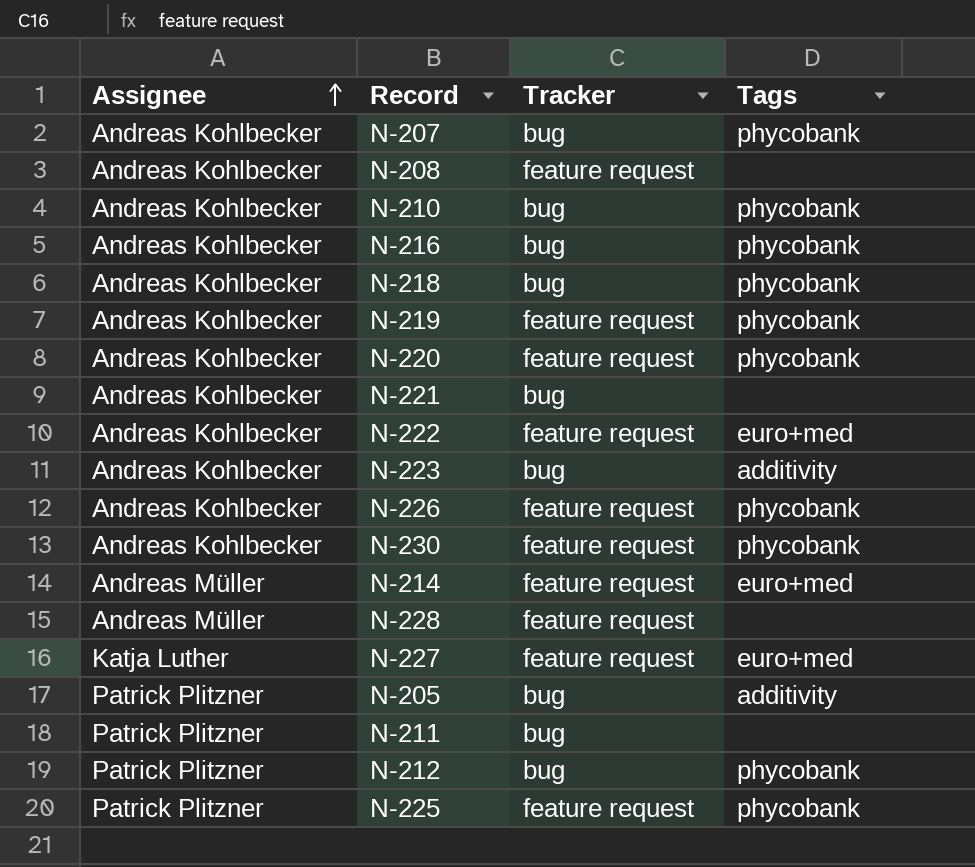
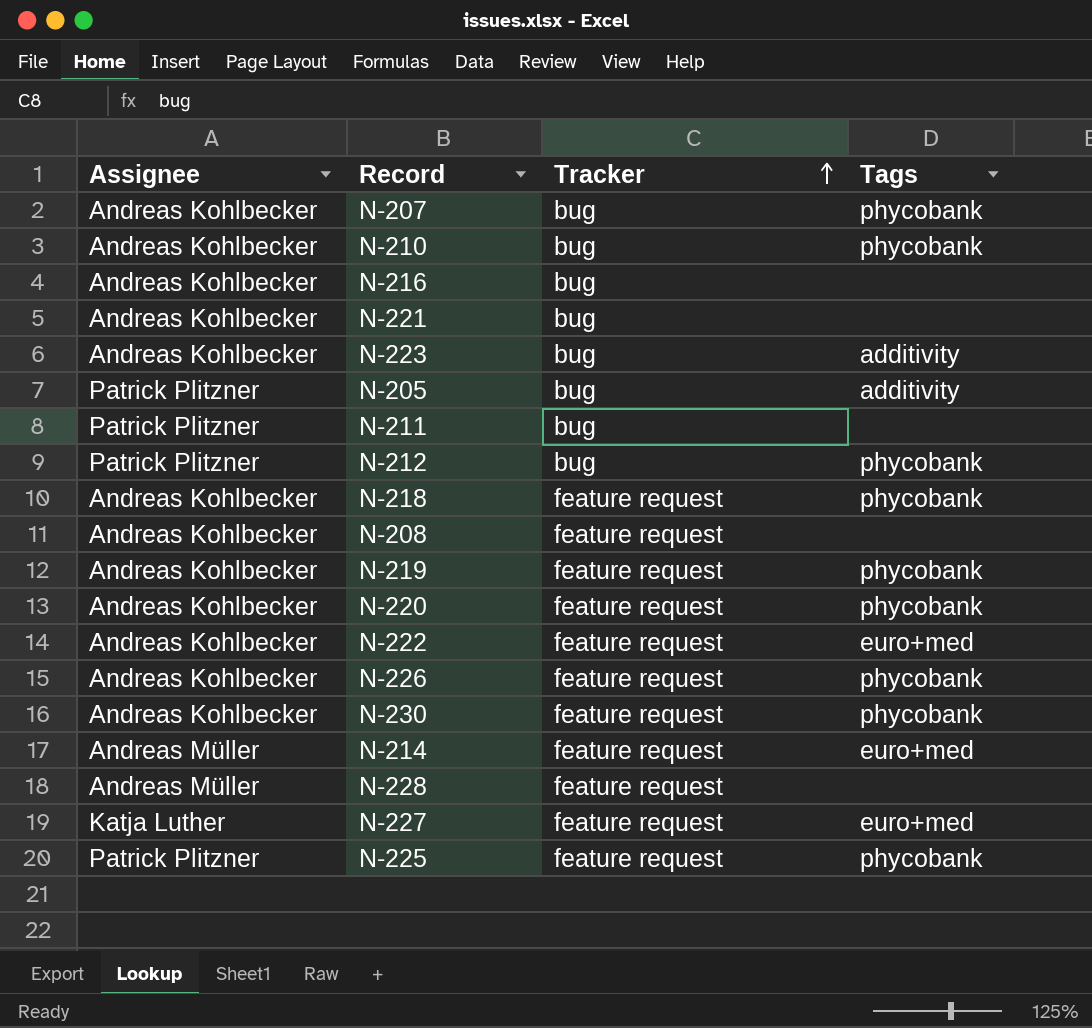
row order: Assignee ascending -> Tracker ascending
N-216 | Tags: phycobank -> none
N-218 | Tracker: bug -> feature request

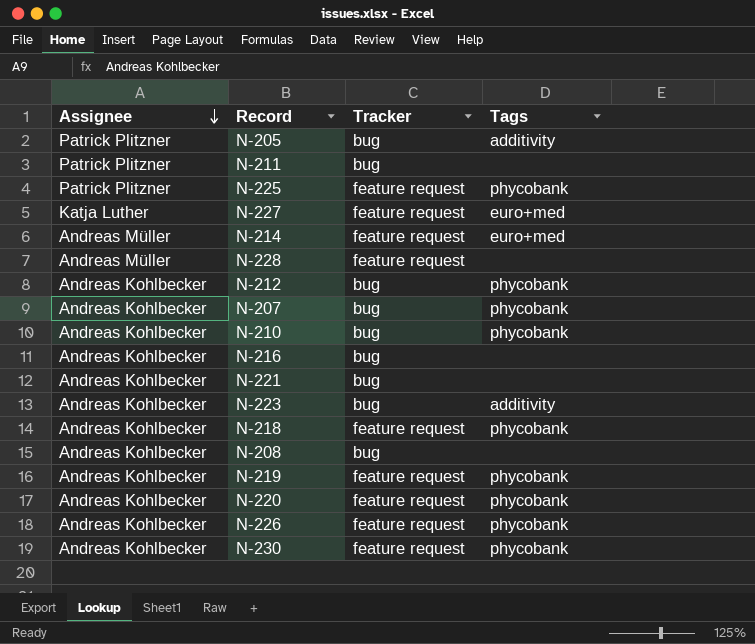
row order: Tracker ascending -> Assignee descending
row N-222: Andreas Kohlbecker | feature request | euro+med -> none
N-212 | Assignee: Patrick Plitzner -> Andreas Kohlbecker
N-208 | Tracker: feature request -> bug

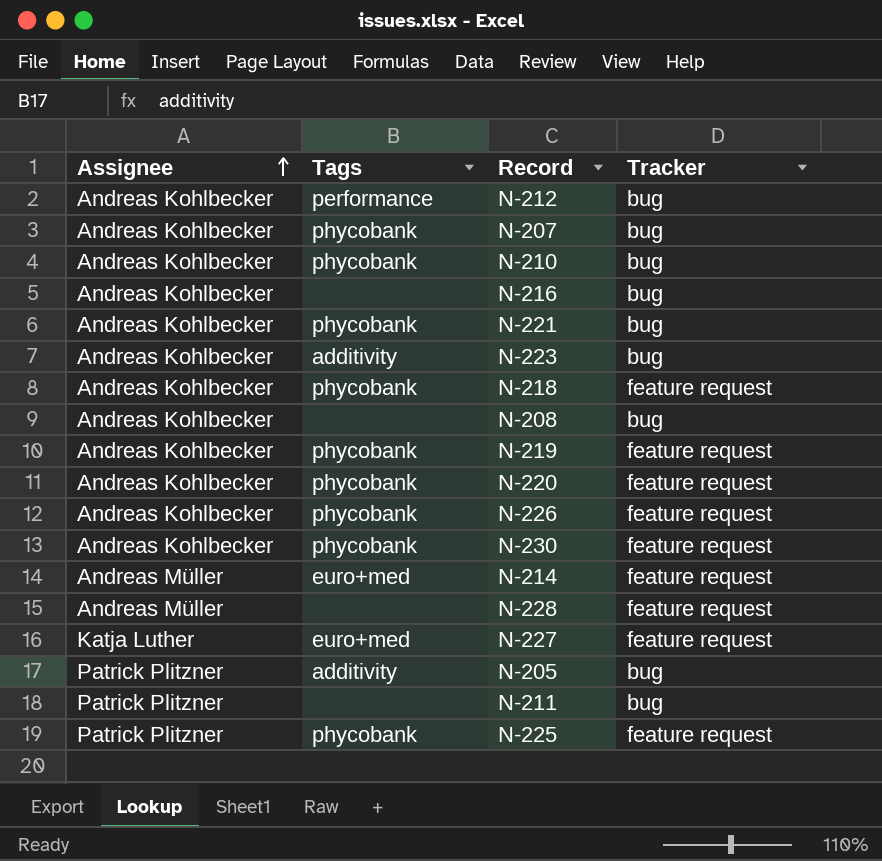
row order: Assignee descending -> Assignee ascending
column Tags | position: 4 -> 2
N-212 | Tags: phycobank -> performance
N-221 | Tags: none -> phycobank

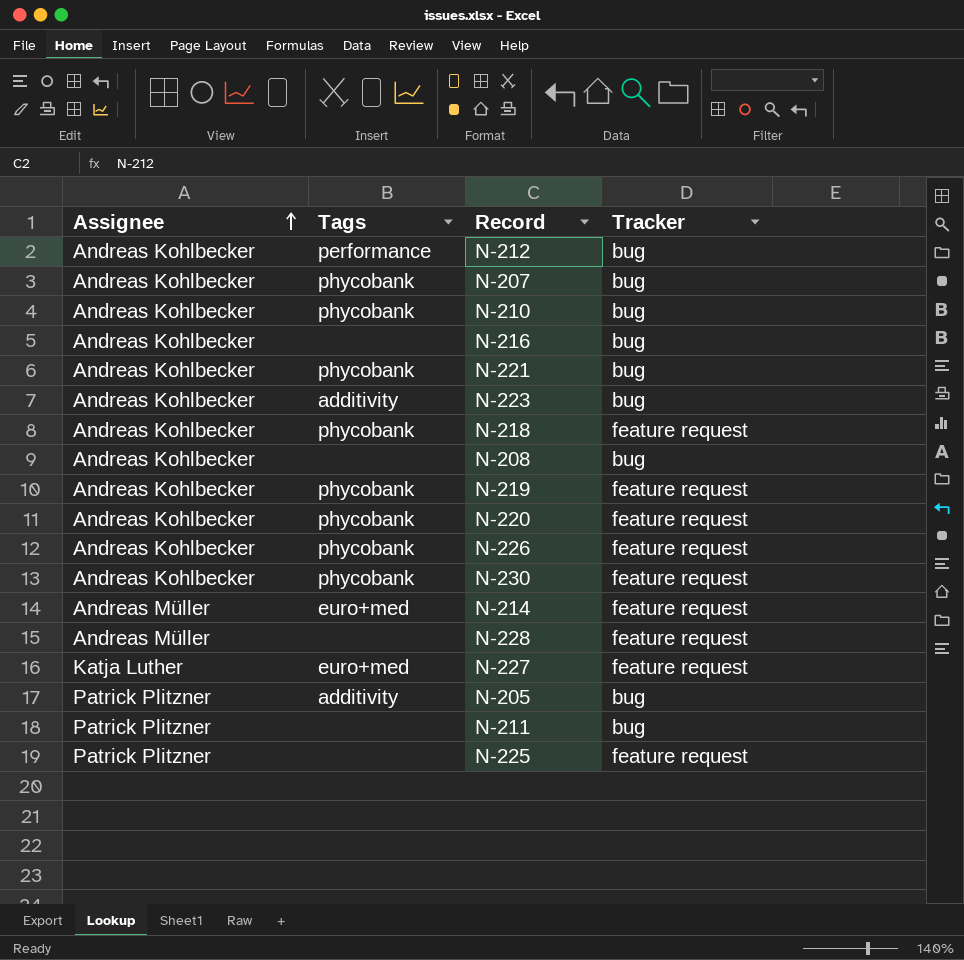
N-225 | Tags: phycobank -> none

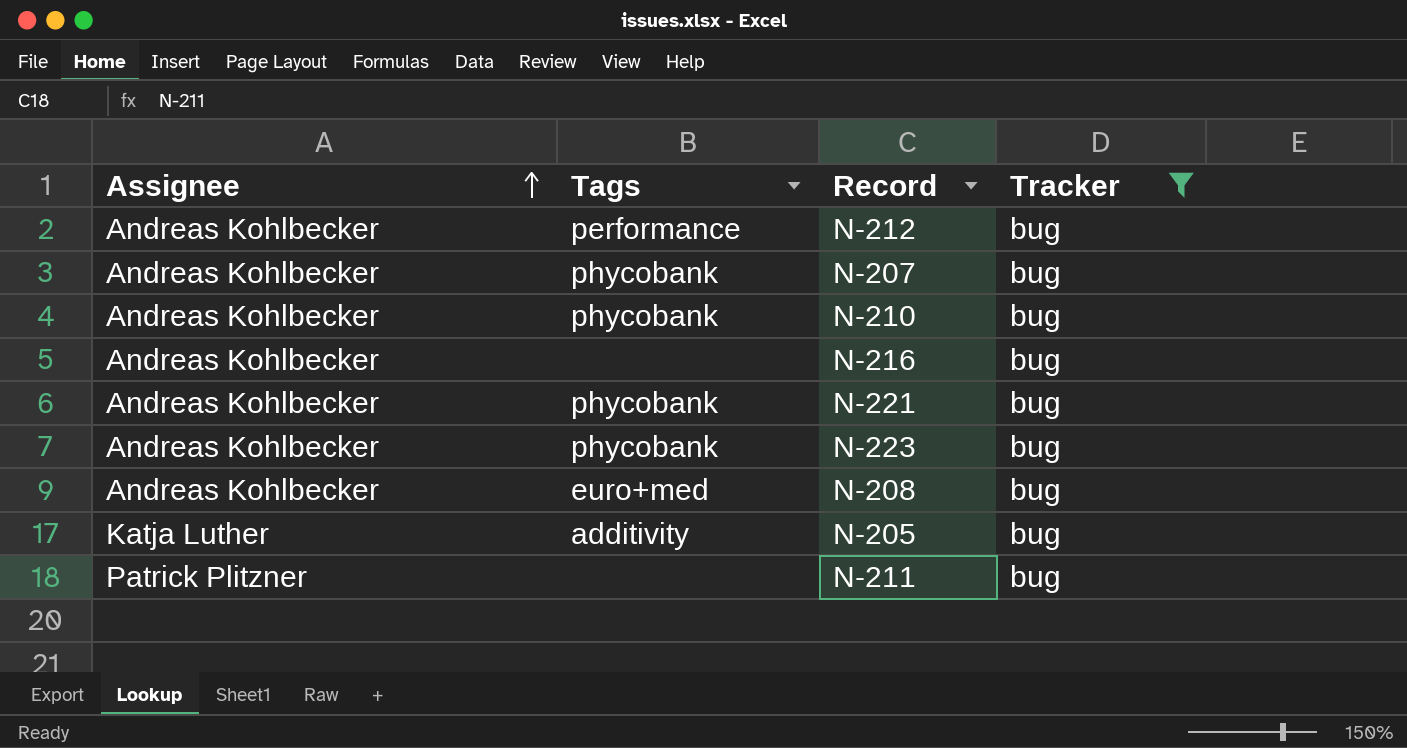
filter: none -> Tracker = bug
N-223 | Tags: additivity -> phycobank
N-208 | Tags: none -> euro+med
N-205 | Assignee: Patrick Plitzner -> Katja Luther

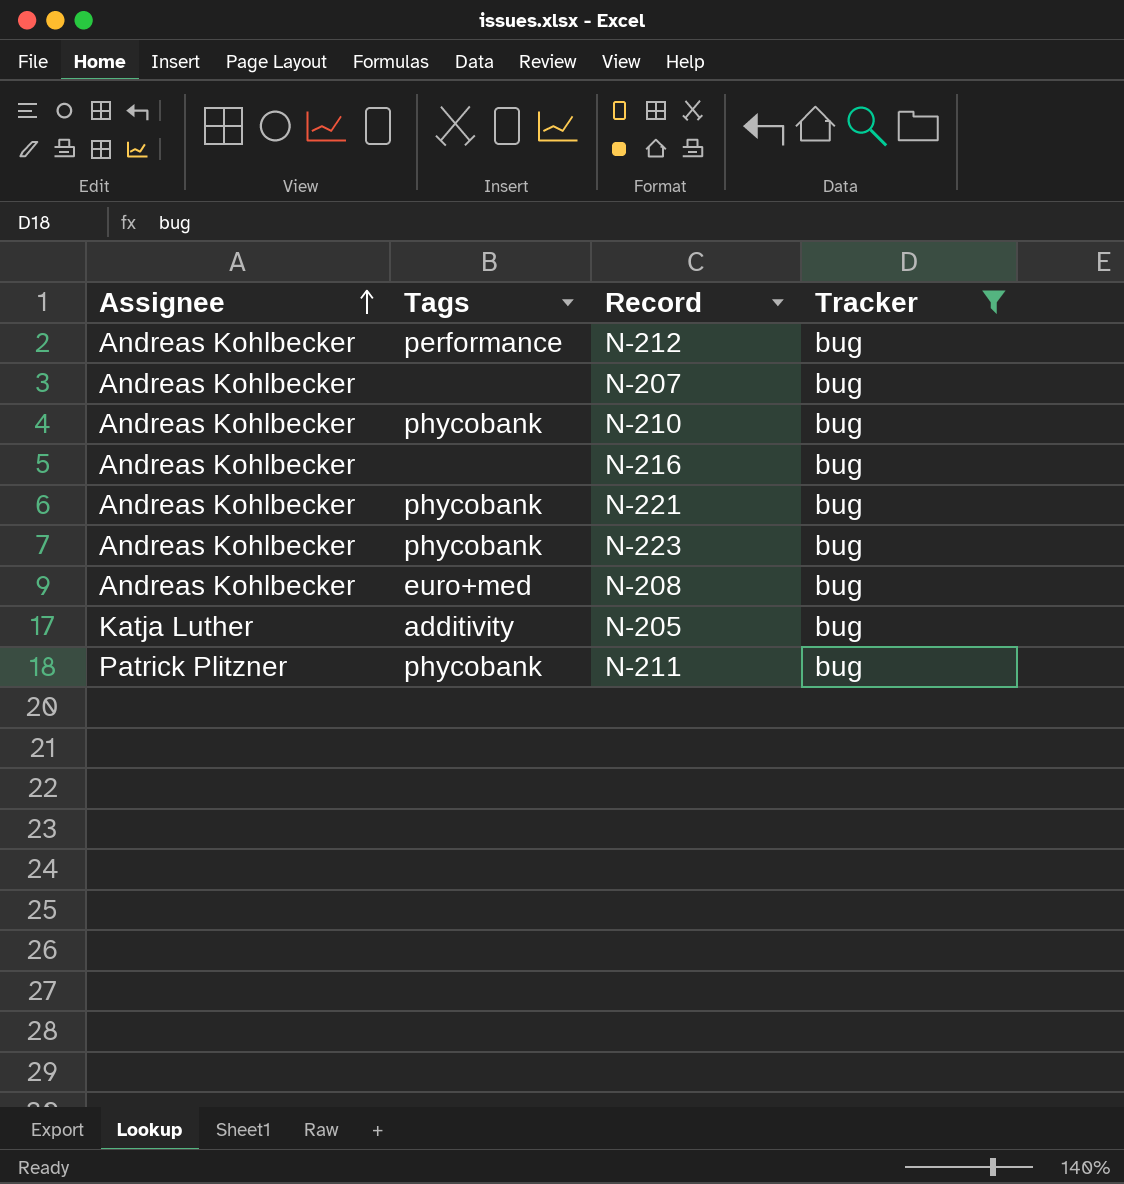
N-207 | Tags: phycobank -> none
N-211 | Tags: none -> phycobank

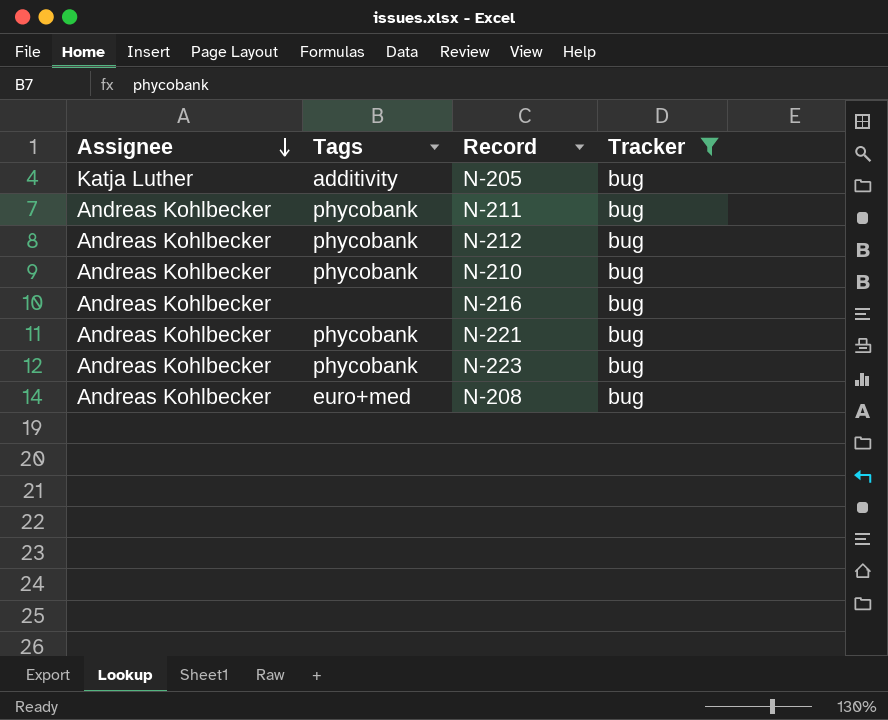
row order: Assignee ascending -> Assignee descending
row N-207: Andreas Kohlbecker | none | bug -> none
N-211 | Assignee: Patrick Plitzner -> Andreas Kohlbecker
N-212 | Tags: performance -> phycobank

